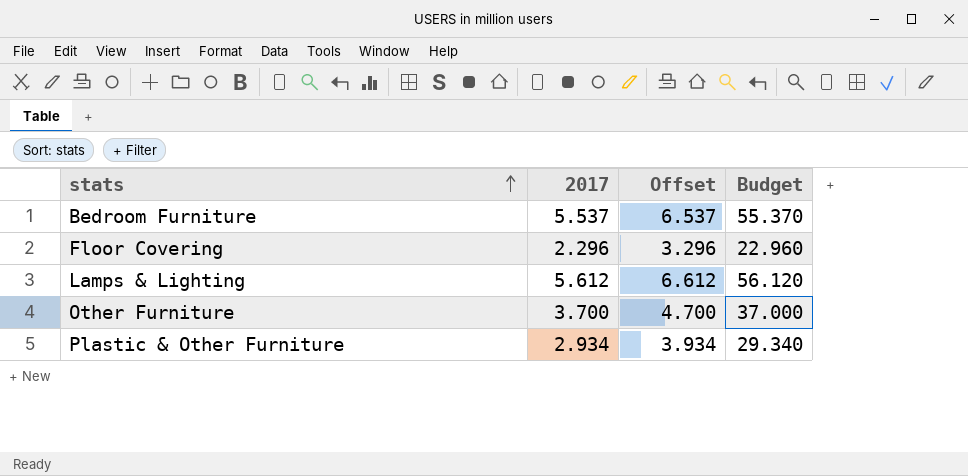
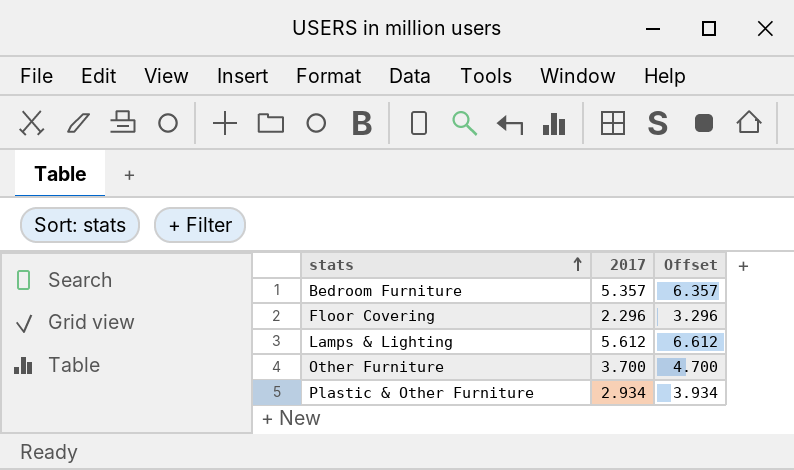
column Budget | formula: [2017] * 10 -> none
Bedroom Furniture | 2017: 5.537 -> 5.357
Bedroom Furniture | Offset: 6.537 -> 6.357

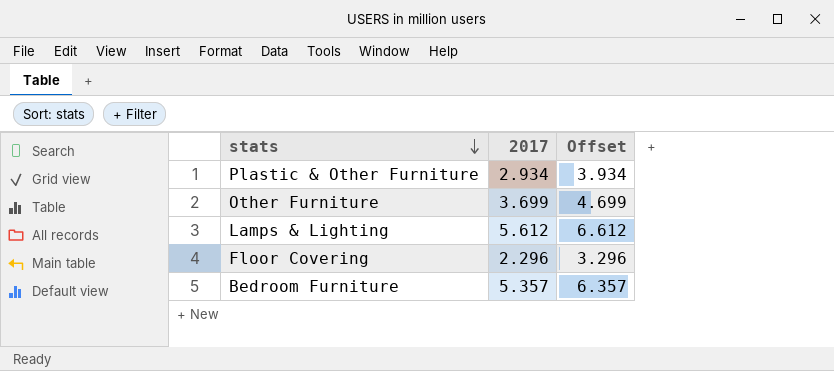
row order: stats ascending -> stats descending
Other Furniture | 2017: 3.700 -> 3.699
Other Furniture | Offset: 4.700 -> 4.699

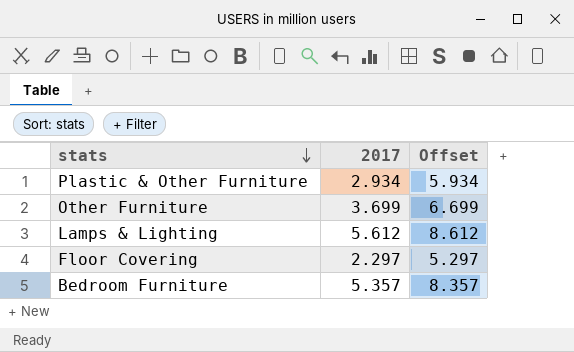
column Offset | formula: [2017] + 1 -> [2017] + 3
Floor Covering | 2017: 2.296 -> 2.297

